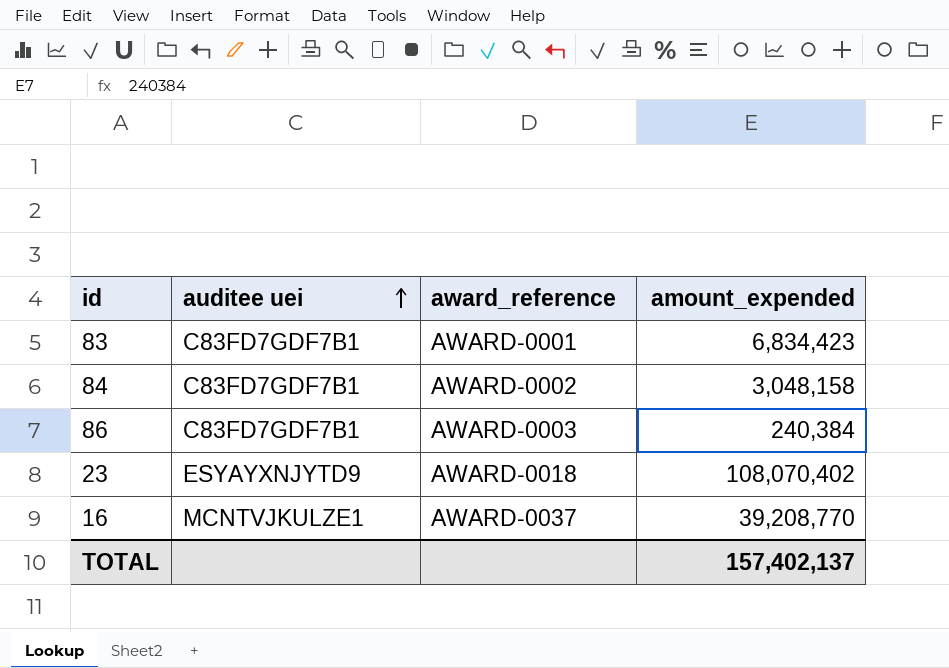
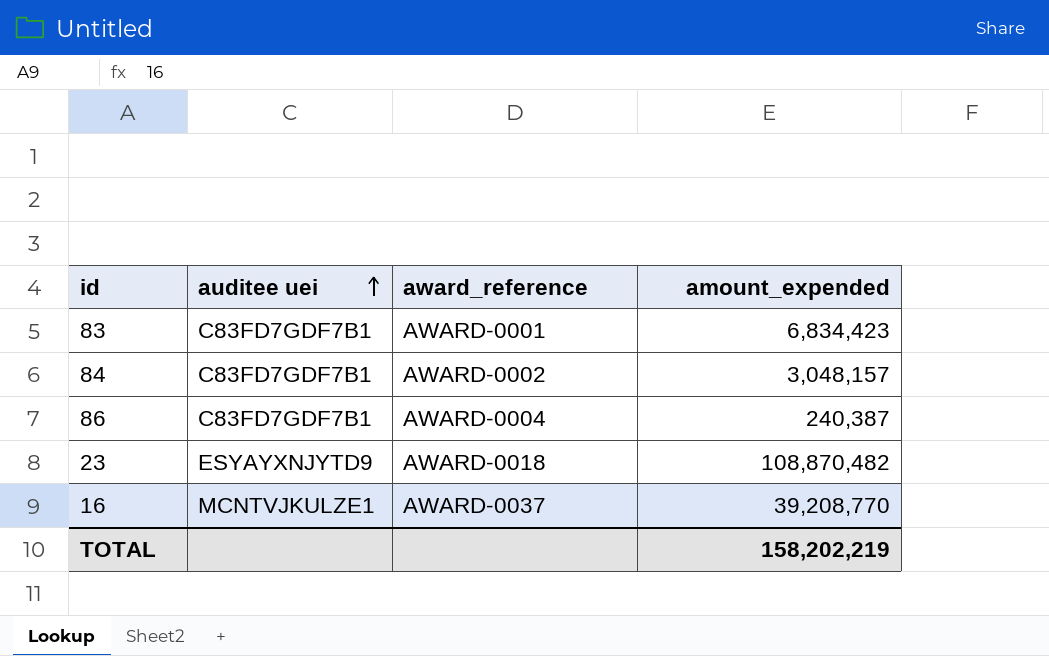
84 | amount_expended: 3,048,158 -> 3,048,157
86 | award_reference: AWARD-0003 -> AWARD-0004
86 | amount_expended: 240,384 -> 240,387
23 | amount_expended: 108,070,402 -> 108,870,482
TOTAL | amount_expended: 157,402,137 -> 158,202,219

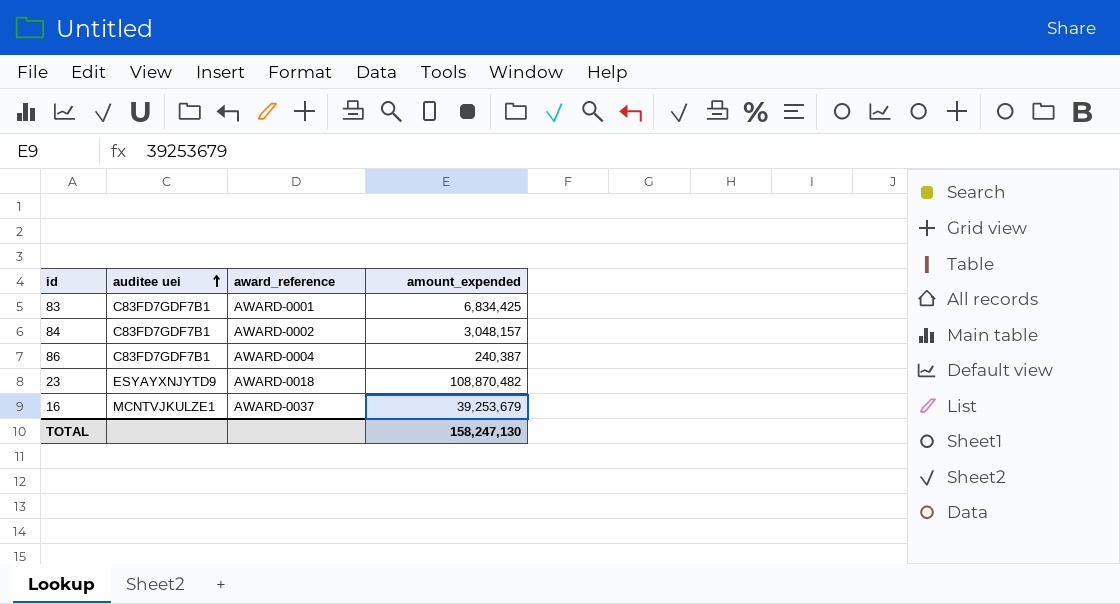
83 | amount_expended: 6,834,423 -> 6,834,425
16 | amount_expended: 39,208,770 -> 39,253,679
TOTAL | amount_expended: 158,202,219 -> 158,247,130

